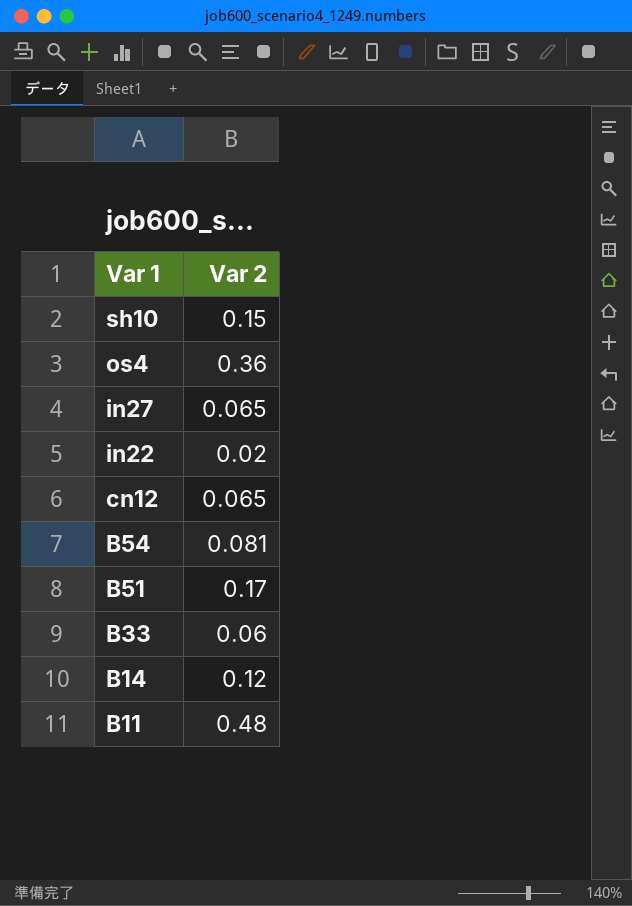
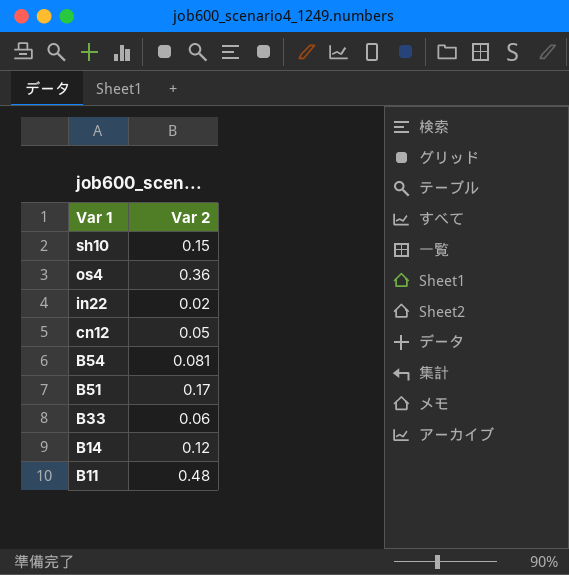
row in27: 0.065 -> none
cn12 | Var 2: 0.065 -> 0.05

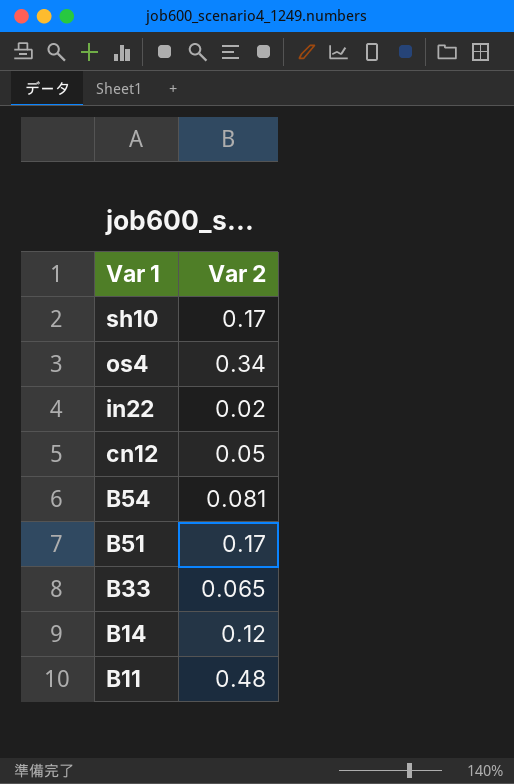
sh10 | Var 2: 0.15 -> 0.17
os4 | Var 2: 0.36 -> 0.34
B33 | Var 2: 0.06 -> 0.065

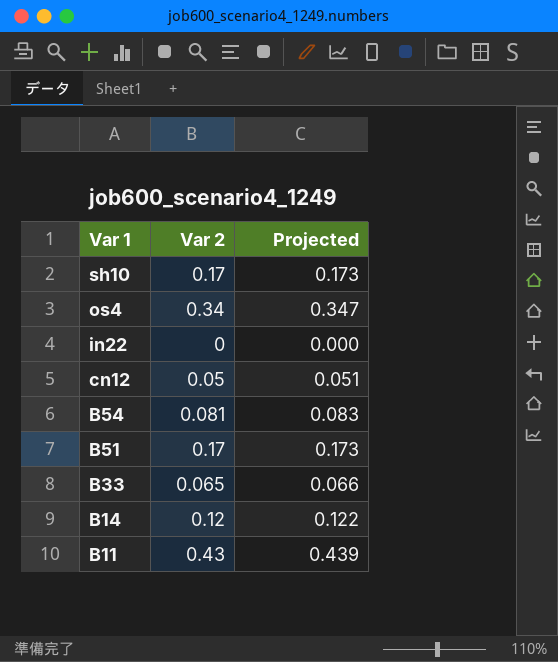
column Projected | formula: none -> [Var 2] * 1.02
in22 | Var 2: 0.02 -> 0
B11 | Var 2: 0.48 -> 0.43

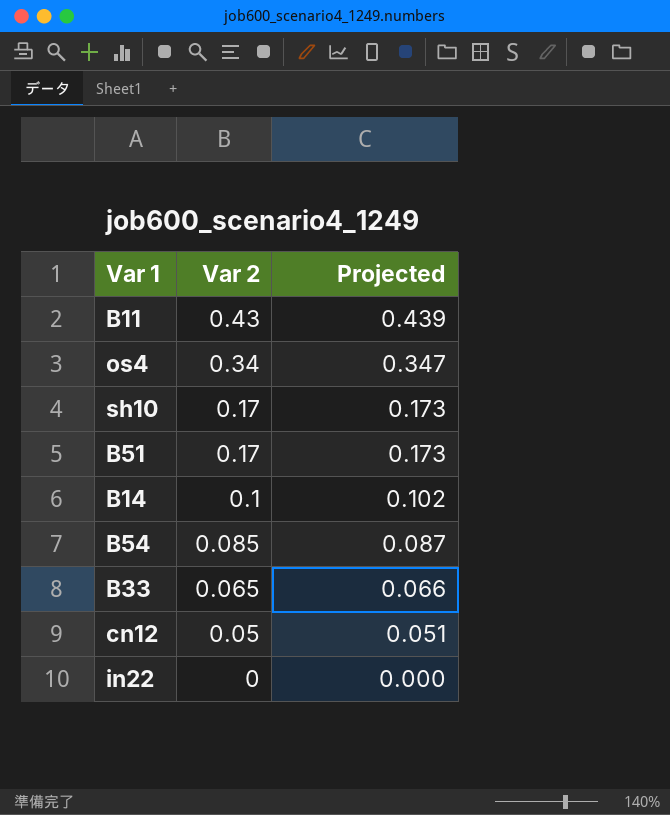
row order: Var 1 descending -> Var 2 descending
B14 | Var 2: 0.12 -> 0.1
B14 | Projected: 0.122 -> 0.102
B54 | Var 2: 0.081 -> 0.085
B54 | Projected: 0.083 -> 0.087

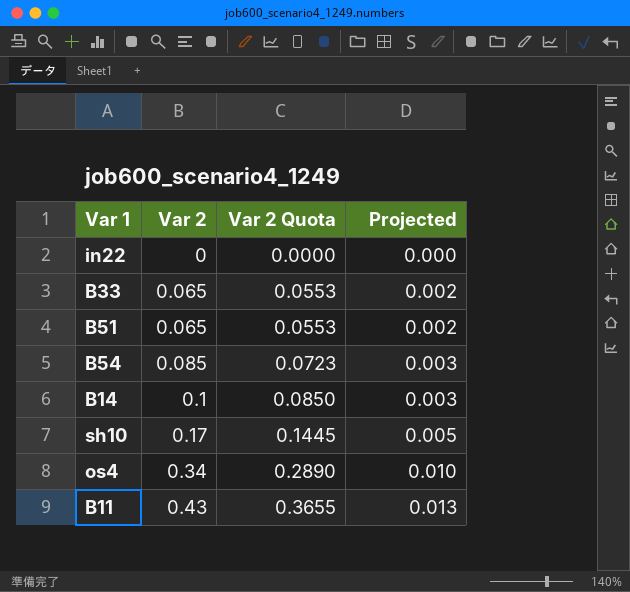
row order: Var 2 descending -> Var 2 ascending
column Var 2 Quota | formula: none -> [Var 2] * 0.85
column Projected | formula: [Var 2] * 1.02 -> [Var 2] * 0.03
row cn12: 0.05 | 0.051 -> none
B51 | Var 2: 0.17 -> 0.065

